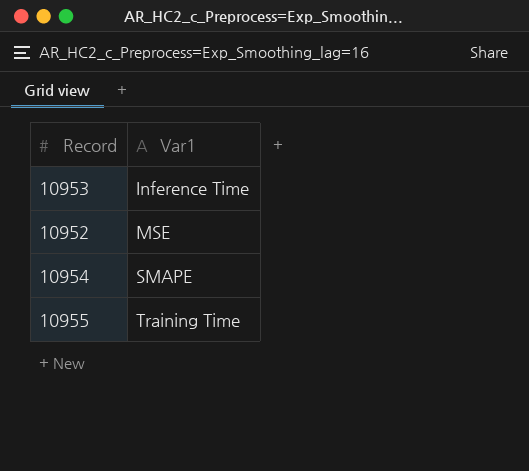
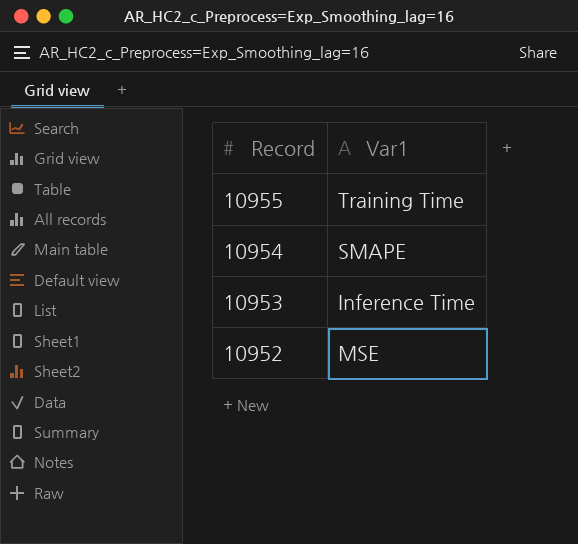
row order: Var1 ascending -> Record descending

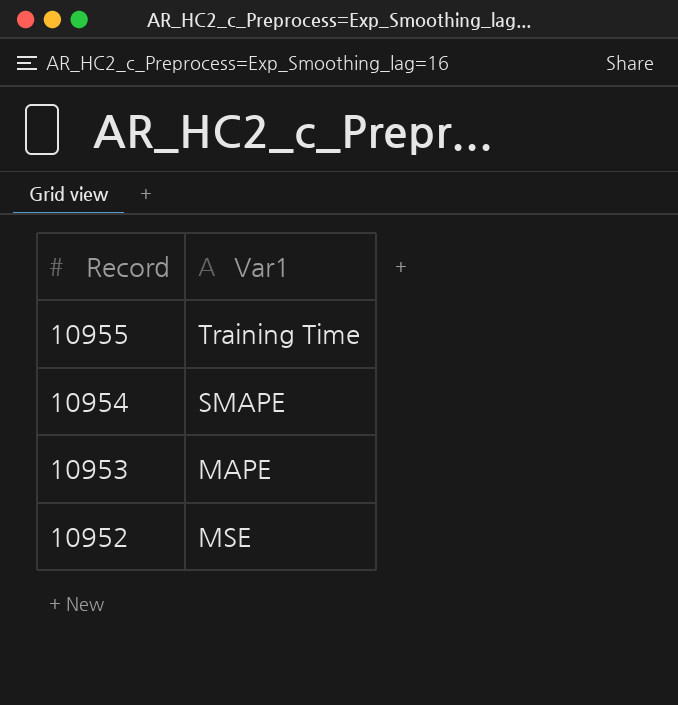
10953 | Var1: Inference Time -> MAPE

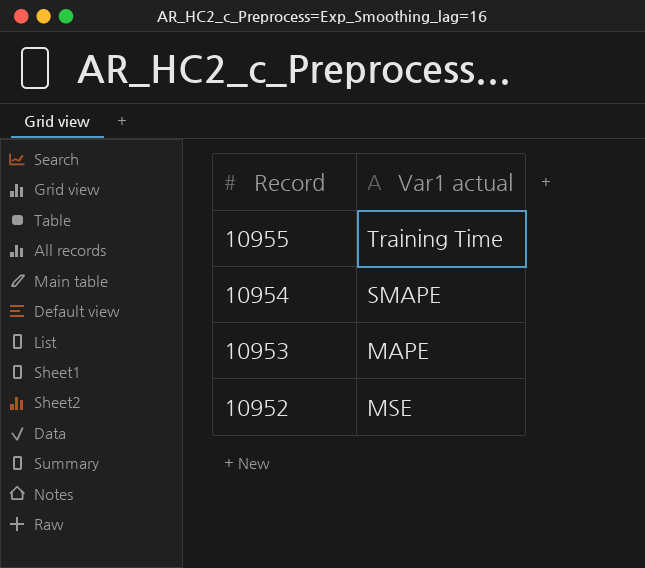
column name: Var1 -> Var1 actual

